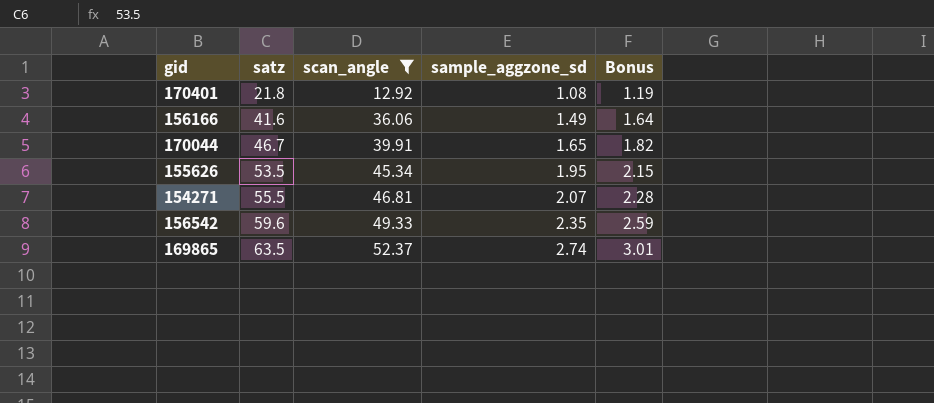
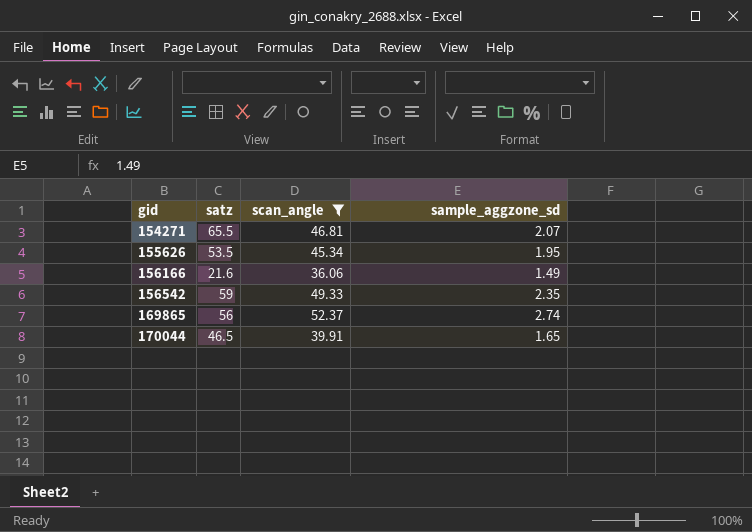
row order: satz ascending -> gid ascending
column Bonus | formula: [sample_aggzone_sd] * 1.1 -> none
row 170401: 21.8 | 12.92 | 1.08 | 1.19 -> none
154271 | satz: 55.5 -> 65.5
156166 | satz: 41.6 -> 21.6
156542 | satz: 59.6 -> 59
169865 | satz: 63.5 -> 56
170044 | satz: 46.7 -> 46.5

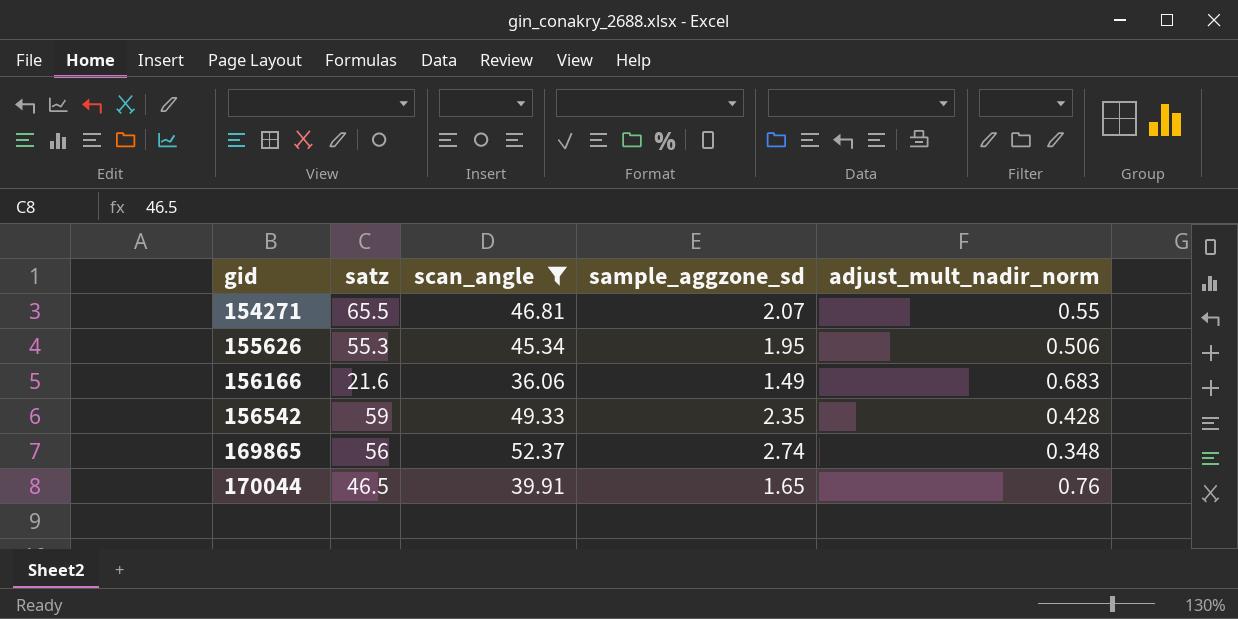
column adjust_mult_nadir_norm | position: none -> 5
155626 | satz: 53.5 -> 55.3

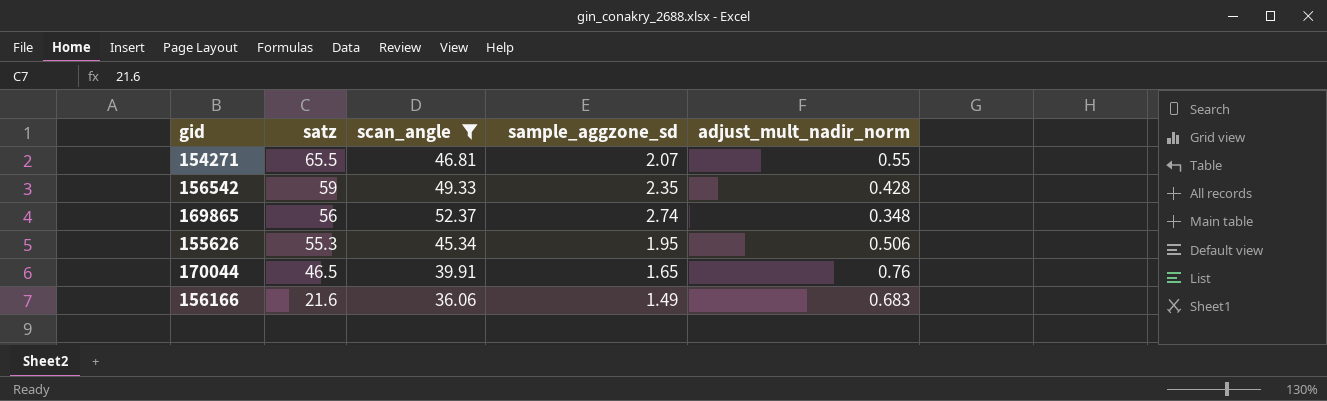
row order: gid ascending -> satz descending

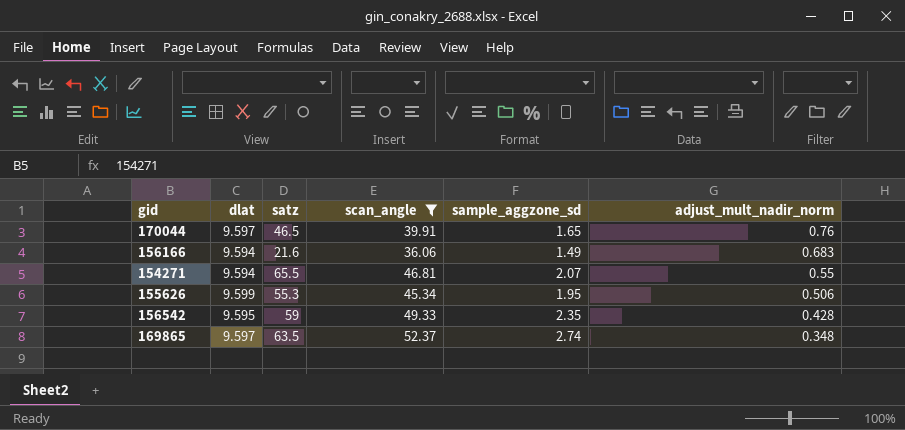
row order: satz descending -> adjust_mult_nadir_norm descending
column dlat | position: none -> 2
169865 | satz: 56 -> 63.5

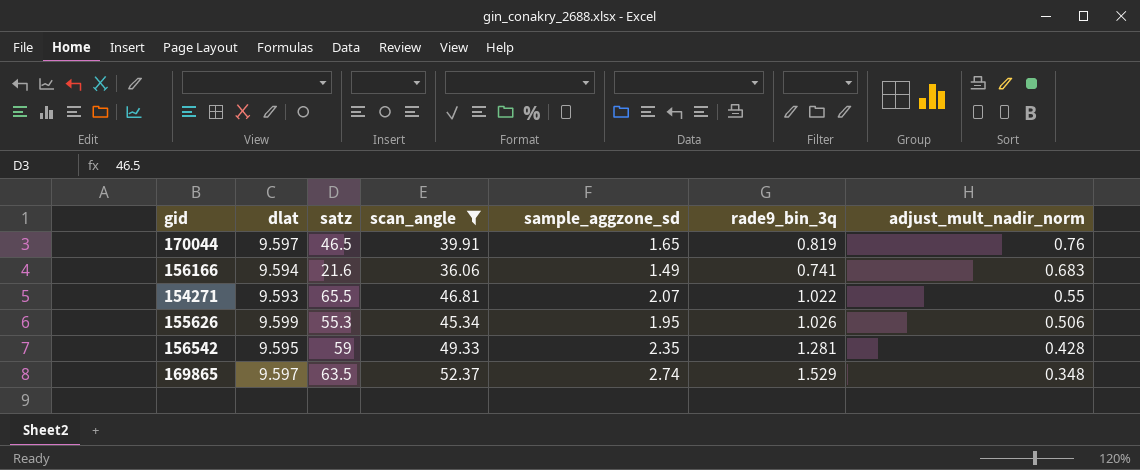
column rade9_bin_3q | position: none -> 6
154271 | dlat: 9.594 -> 9.593

